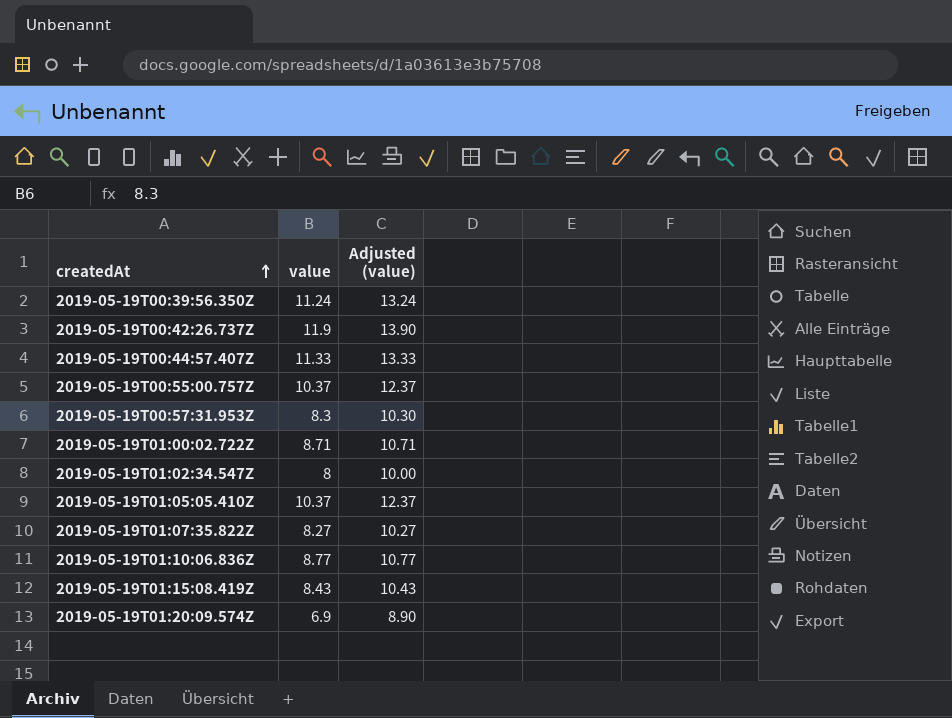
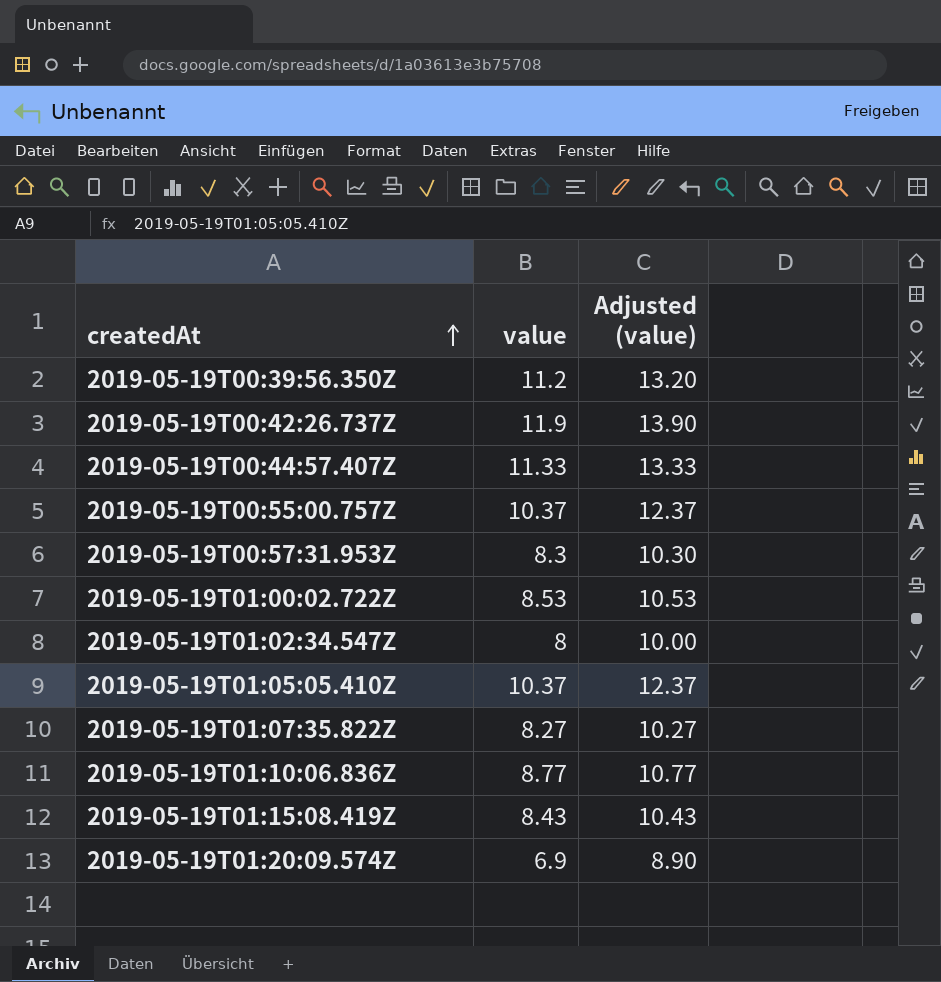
2019-05-19T00:39:56.350Z | value: 11.24 -> 11.2
2019-05-19T00:39:56.350Z | Adjusted (value): 13.24 -> 13.20
2019-05-19T01:00:02.722Z | value: 8.71 -> 8.53
2019-05-19T01:00:02.722Z | Adjusted (value): 10.71 -> 10.53

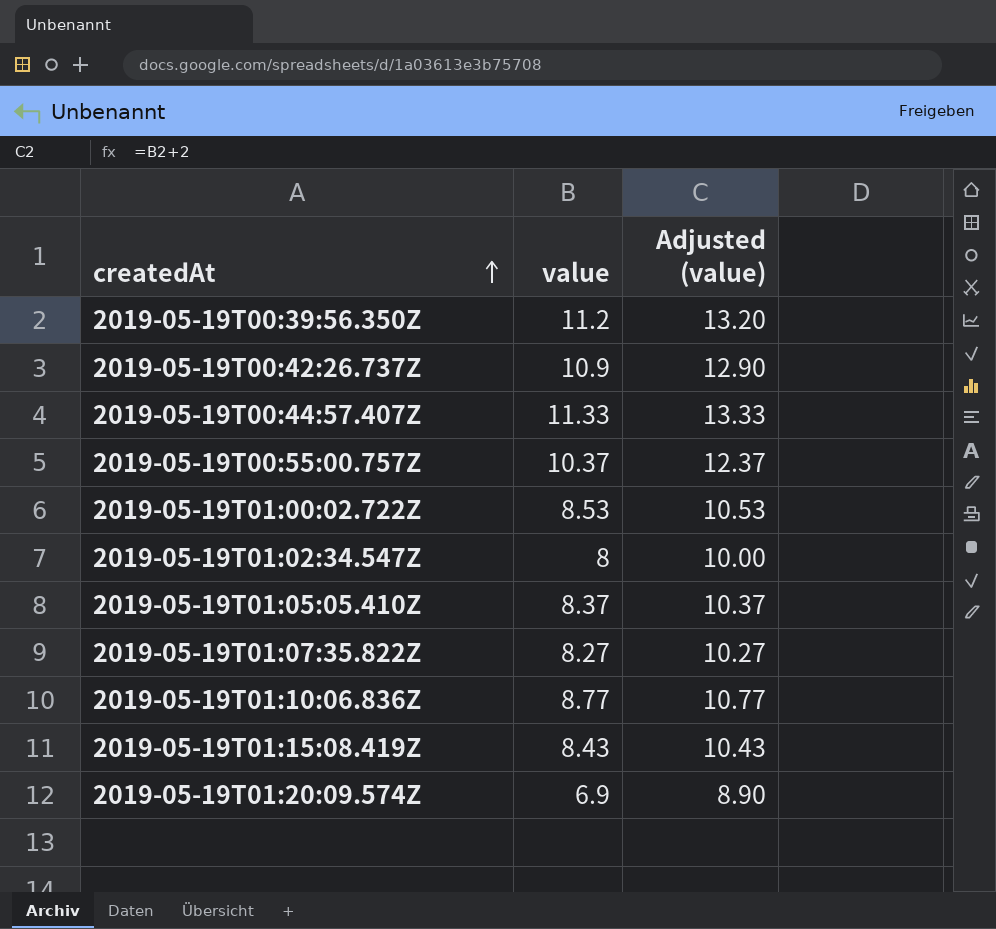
row 2019-05-19T00:57:31.953Z: 8.3 | 10.30 -> none
2019-05-19T00:42:26.737Z | value: 11.9 -> 10.9
2019-05-19T00:42:26.737Z | Adjusted (value): 13.90 -> 12.90
2019-05-19T01:05:05.410Z | value: 10.37 -> 8.37
2019-05-19T01:05:05.410Z | Adjusted (value): 12.37 -> 10.37

